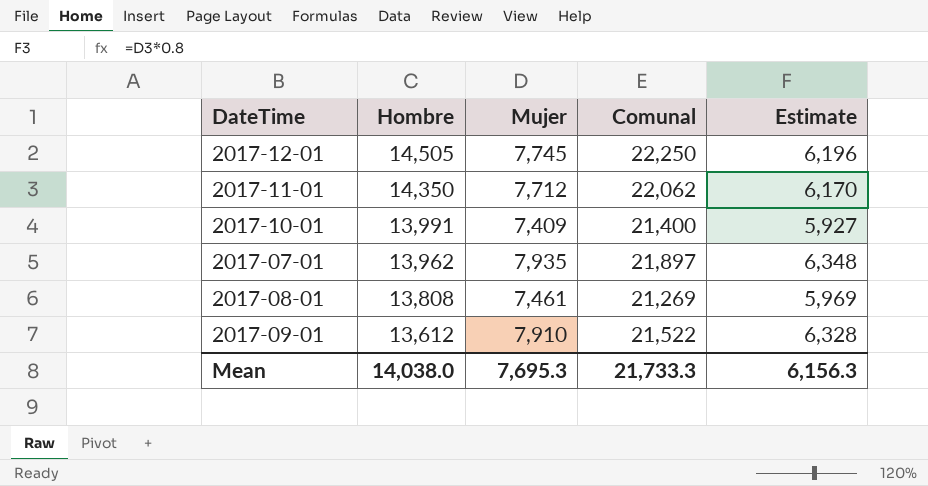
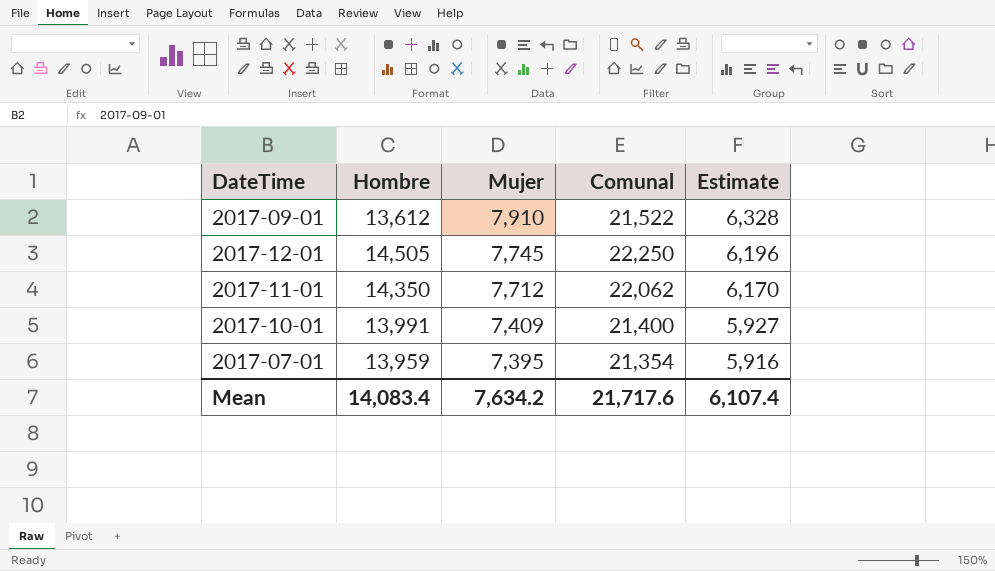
row order: Hombre descending -> Mujer descending
row 2017-08-01: 13,808 | 7,461 | 21,269 | 5,969 -> none
2017-07-01 | Hombre: 13,962 -> 13,959
2017-07-01 | Mujer: 7,935 -> 7,395
2017-07-01 | Comunal: 21,897 -> 21,354
2017-07-01 | Estimate: 6,348 -> 5,916
Mean | Hombre: 14,038.0 -> 14,083.4
Mean | Mujer: 7,695.3 -> 7,634.2
Mean | Comunal: 21,733.3 -> 21,717.6
Mean | Estimate: 6,156.3 -> 6,107.4

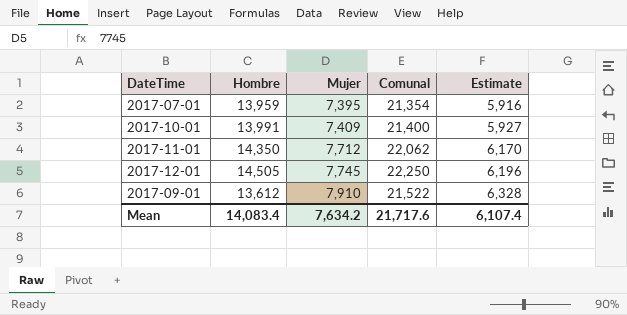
row order: Mujer descending -> Mujer ascending

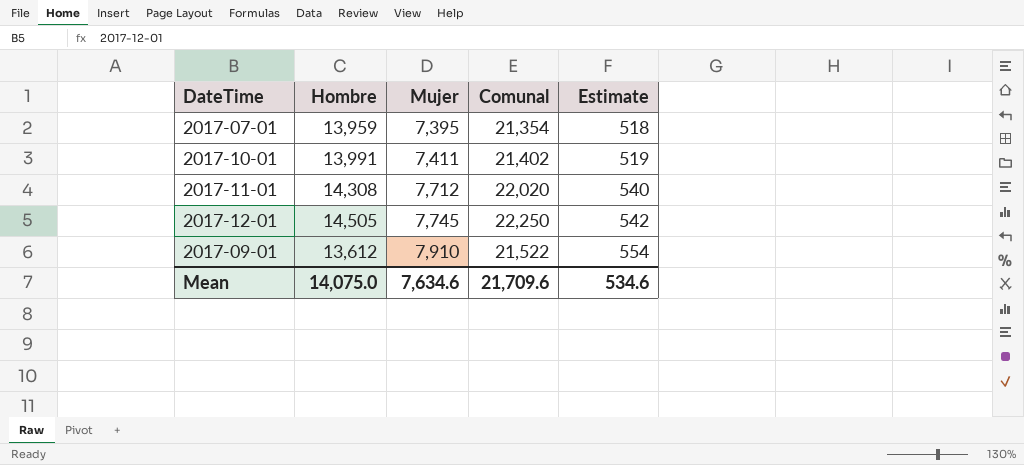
column Estimate | formula: [Mujer] * 0.8 -> [Mujer] * 0.07
2017-10-01 | Mujer: 7,409 -> 7,411
2017-10-01 | Comunal: 21,400 -> 21,402
2017-11-01 | Hombre: 14,350 -> 14,308
2017-11-01 | Comunal: 22,062 -> 22,020
Mean | Hombre: 14,083.4 -> 14,075.0
Mean | Mujer: 7,634.2 -> 7,634.6
Mean | Comunal: 21,717.6 -> 21,709.6
Mean | Estimate: 6,107.4 -> 534.6

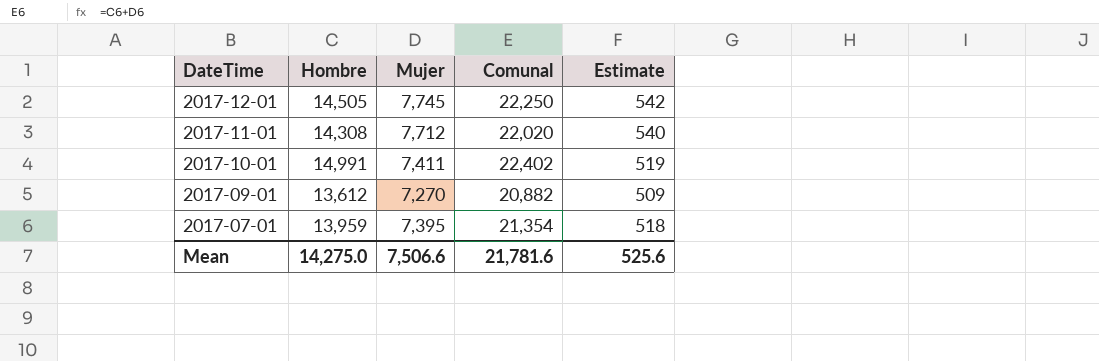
row order: Mujer ascending -> DateTime descending
2017-10-01 | Hombre: 13,991 -> 14,991
2017-10-01 | Comunal: 21,402 -> 22,402
2017-09-01 | Mujer: 7,910 -> 7,270
2017-09-01 | Comunal: 21,522 -> 20,882
2017-09-01 | Estimate: 554 -> 509
Mean | Hombre: 14,075.0 -> 14,275.0
Mean | Mujer: 7,634.6 -> 7,506.6
Mean | Comunal: 21,709.6 -> 21,781.6
Mean | Estimate: 534.6 -> 525.6

